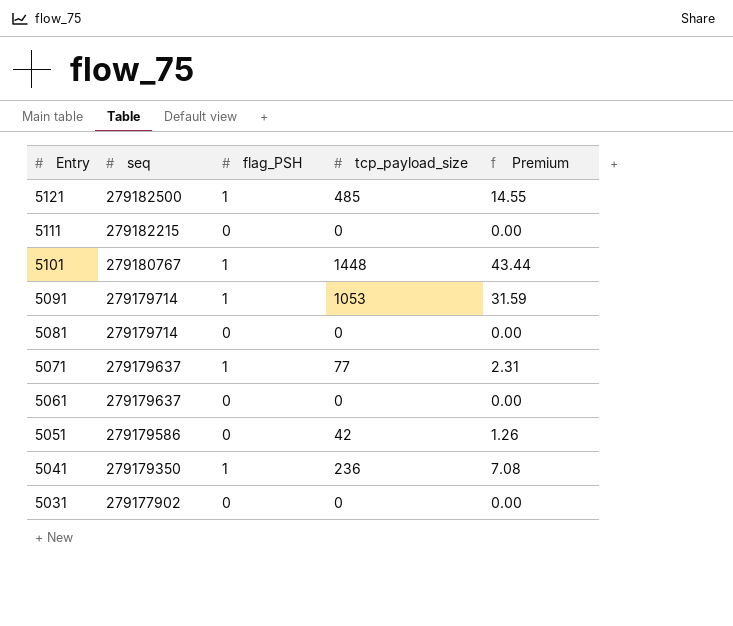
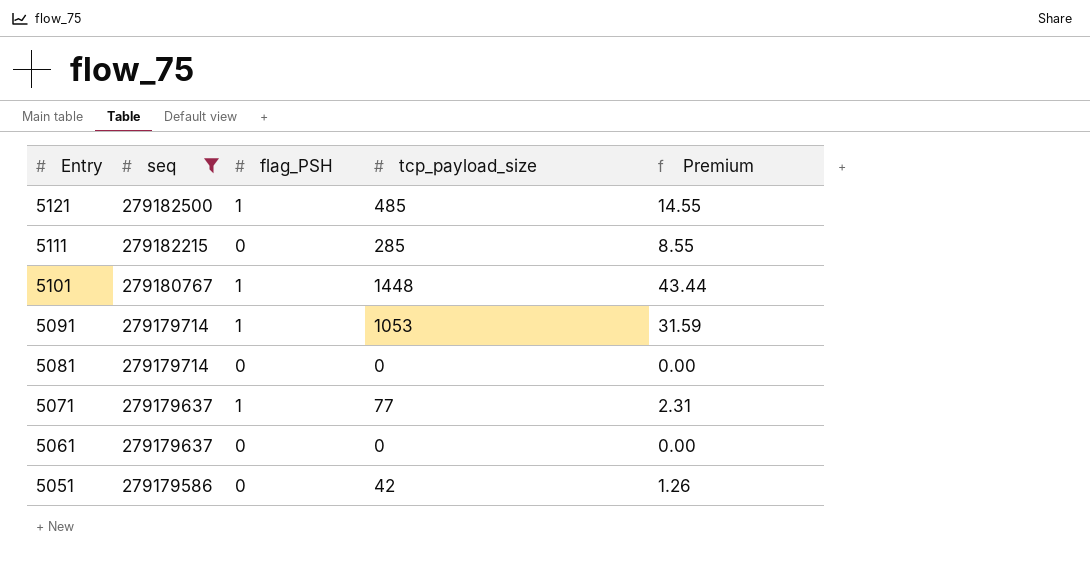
filter: none -> seq >= 279179586
5111 | tcp_payload_size: 0 -> 285
5111 | Premium: 0.00 -> 8.55

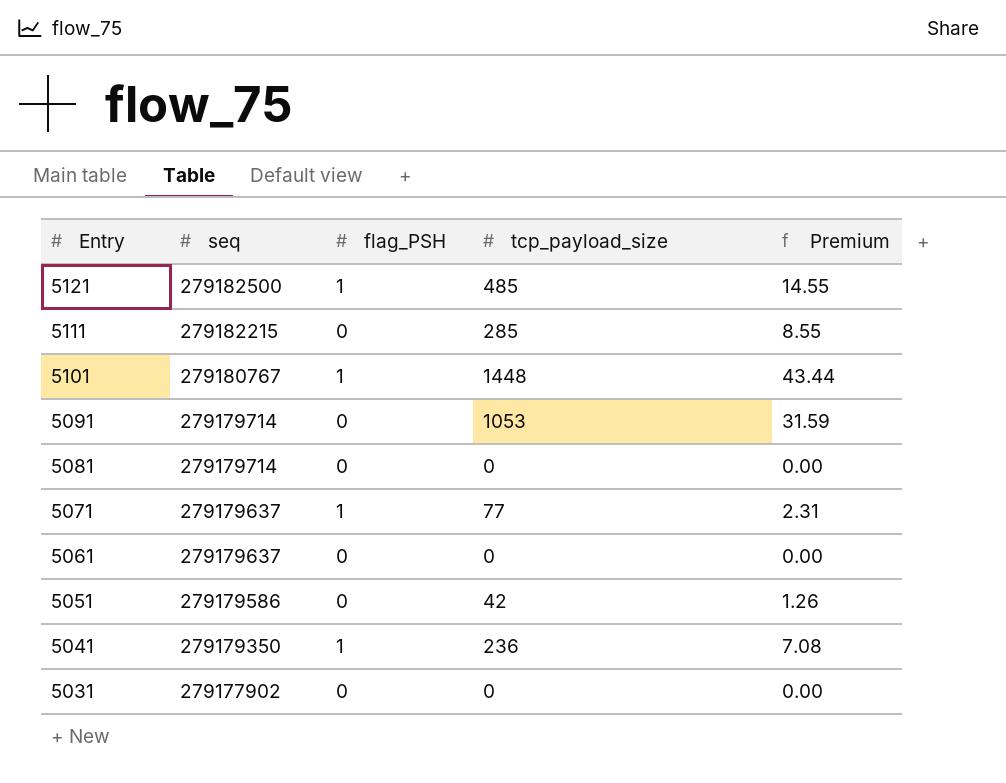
filter: seq >= 279179586 -> none
5091 | flag_PSH: 1 -> 0

